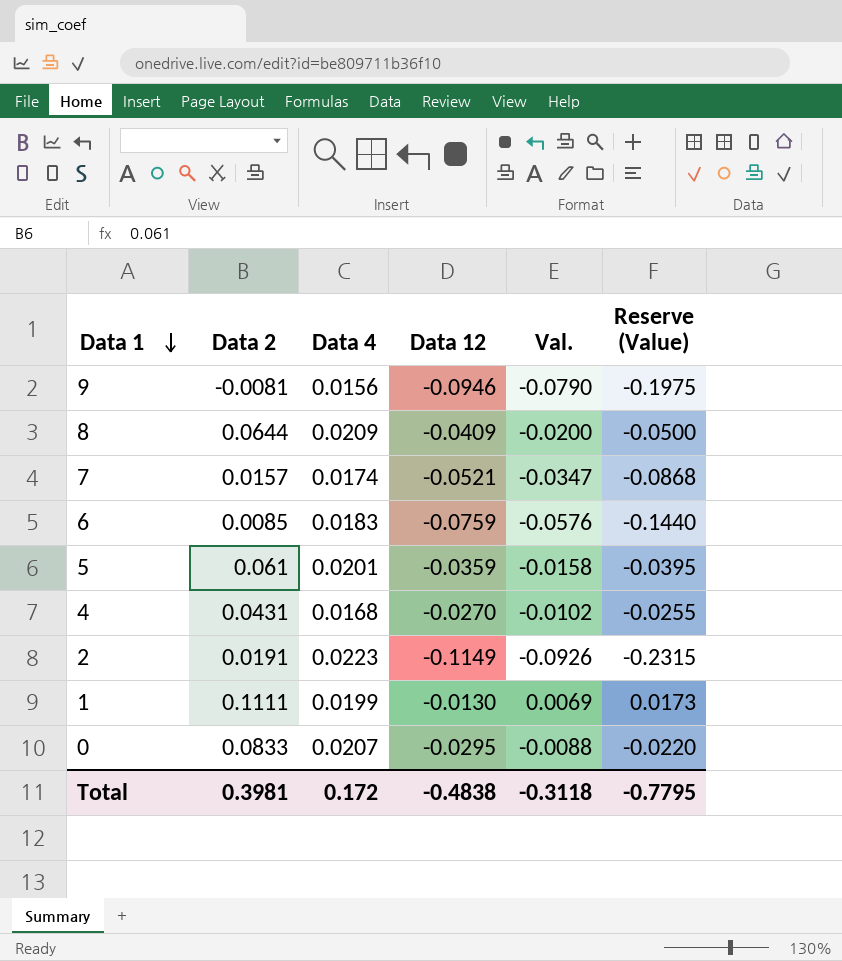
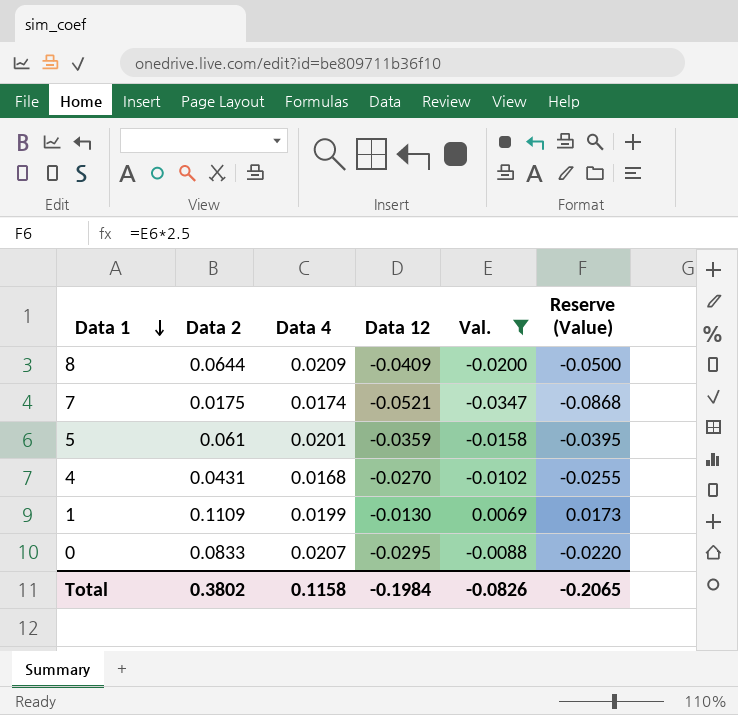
filter: none -> Val. >= -0.0347
7 | Data 2: 0.0157 -> 0.0175
1 | Data 2: 0.1111 -> 0.1109
Total | Data 2: 0.3981 -> 0.3802
Total | Data 4: 0.172 -> 0.1158
Total | Data 12: -0.4838 -> -0.1984
Total | Val.: -0.3118 -> -0.0826
Total | Reserve (Value): -0.7795 -> -0.2065

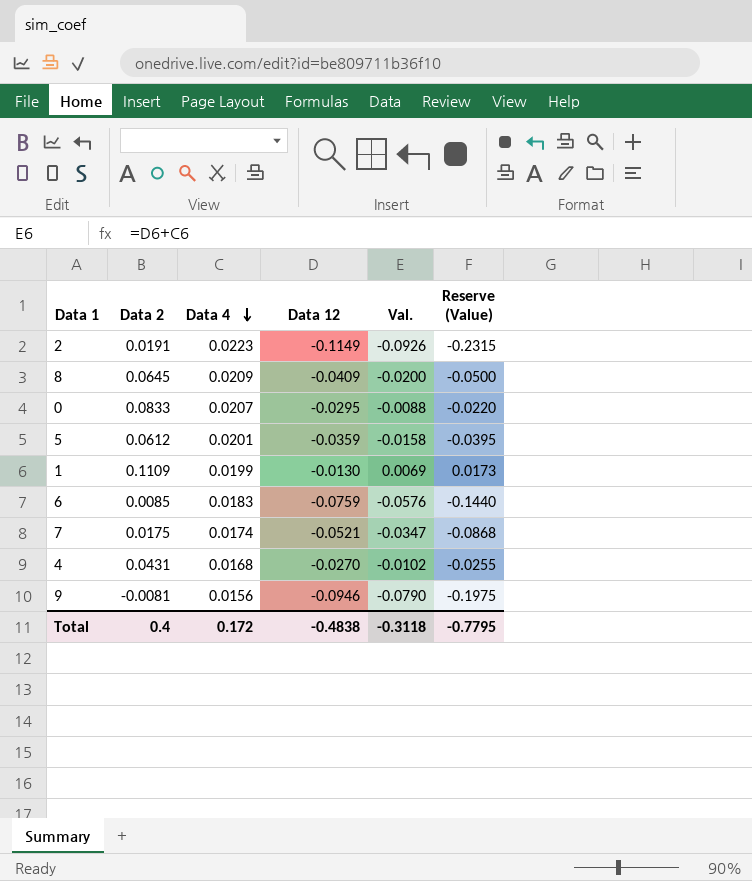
filter: Val. >= -0.0347 -> none
row order: Data 1 descending -> Data 4 descending
8 | Data 2: 0.0644 -> 0.0645
5 | Data 2: 0.061 -> 0.0612
Total | Data 2: 0.3802 -> 0.4
Total | Data 4: 0.1158 -> 0.172
Total | Data 12: -0.1984 -> -0.4838
Total | Val.: -0.0826 -> -0.3118
Total | Reserve (Value): -0.2065 -> -0.7795

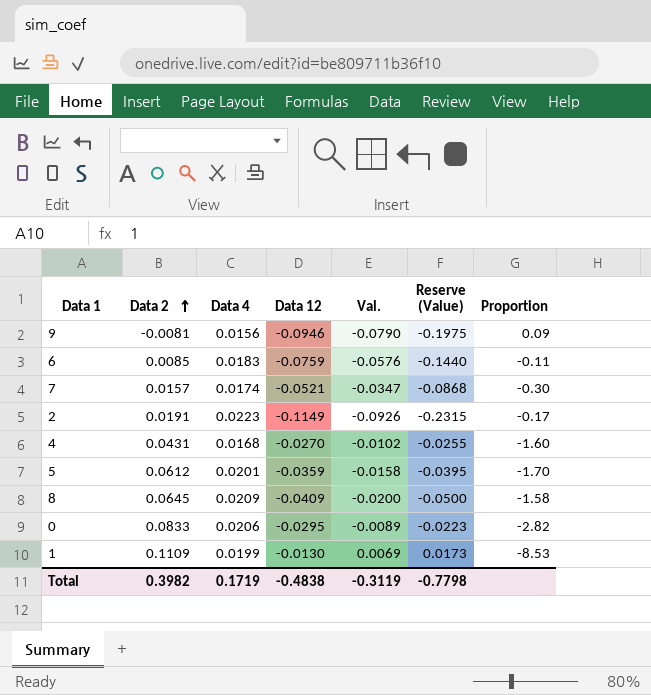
row order: Data 4 descending -> Data 2 ascending
column Proportion | formula: none -> [Data 2] / [Data 12]
7 | Data 2: 0.0175 -> 0.0157
0 | Data 4: 0.0207 -> 0.0206
0 | Val.: -0.0088 -> -0.0089
0 | Reserve (Value): -0.0220 -> -0.0223
Total | Data 2: 0.4 -> 0.3982
Total | Data 4: 0.172 -> 0.1719
Total | Val.: -0.3118 -> -0.3119
Total | Reserve (Value): -0.7795 -> -0.7798

